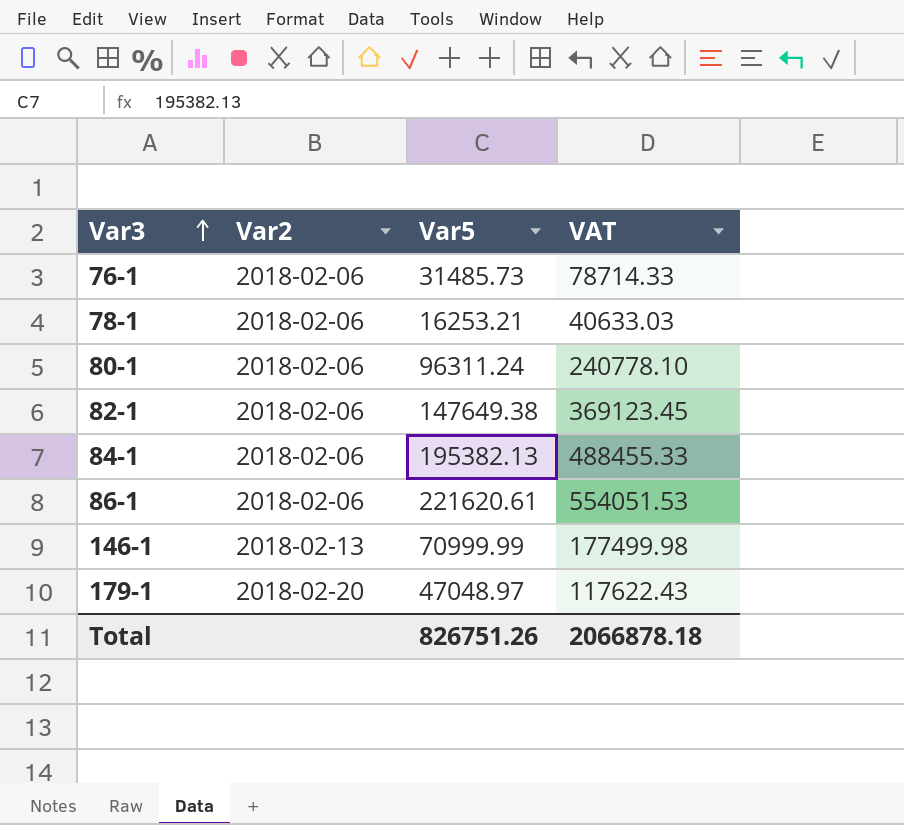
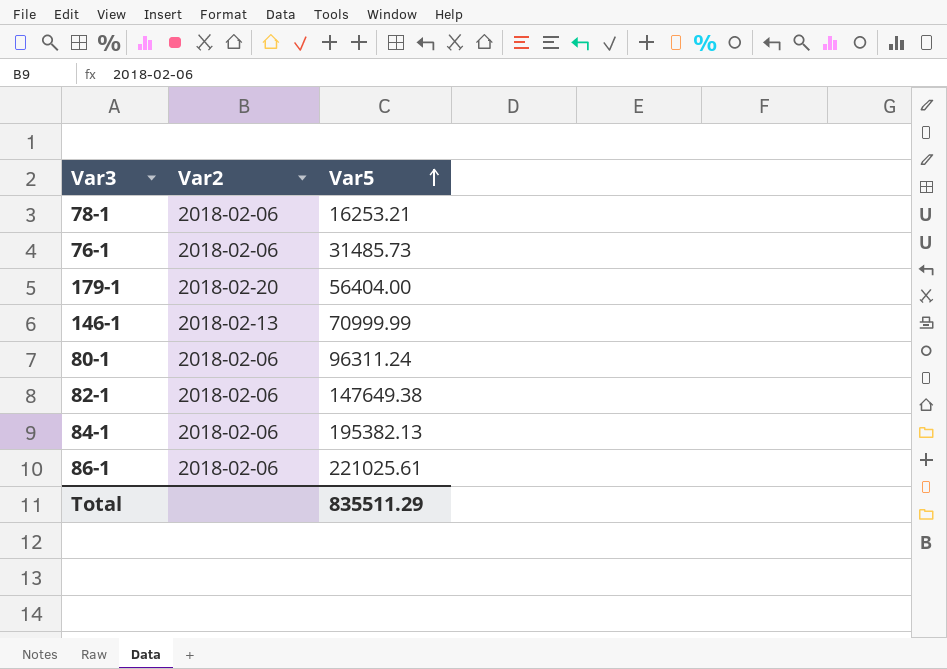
row order: Var3 ascending -> Var5 ascending
column VAT | formula: [Var5] * 2.5 -> none
179-1 | Var5: 47048.97 -> 56404.00
86-1 | Var5: 221620.61 -> 221025.61
Total | Var5: 826751.26 -> 835511.29

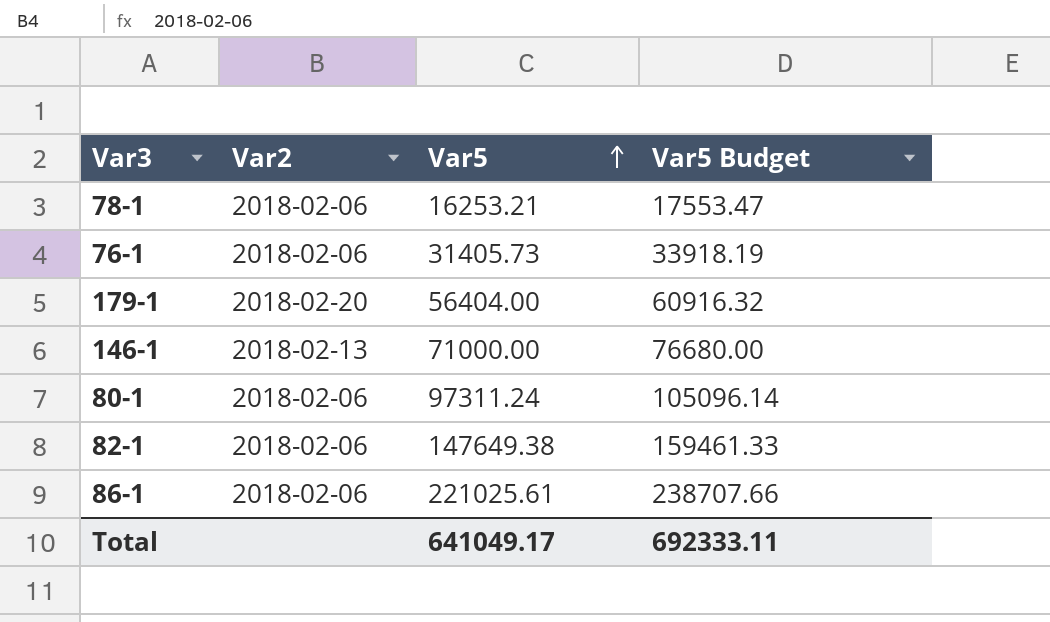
column Var5 Budget | formula: none -> [Var5] * 1.08
row 84-1: 2018-02-06 | 195382.13 -> none
76-1 | Var5: 31485.73 -> 31405.73
146-1 | Var5: 70999.99 -> 71000.00
80-1 | Var5: 96311.24 -> 97311.24
Total | Var5: 835511.29 -> 641049.17

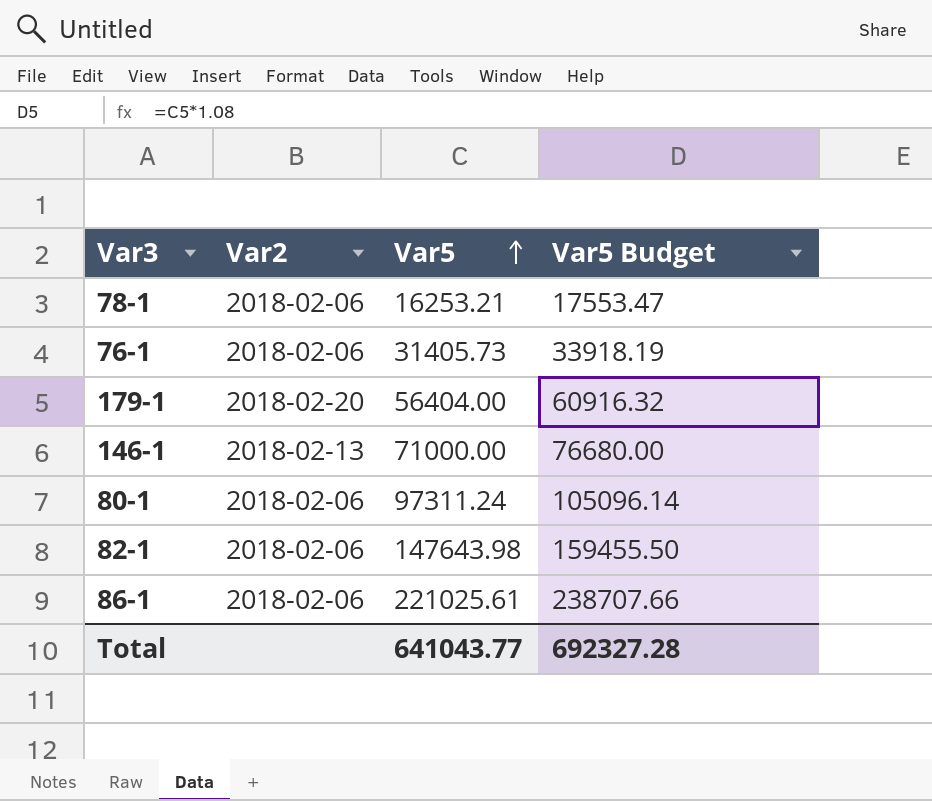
82-1 | Var5: 147649.38 -> 147643.98
82-1 | Var5 Budget: 159461.33 -> 159455.50
Total | Var5: 641049.17 -> 641043.77
Total | Var5 Budget: 692333.11 -> 692327.28

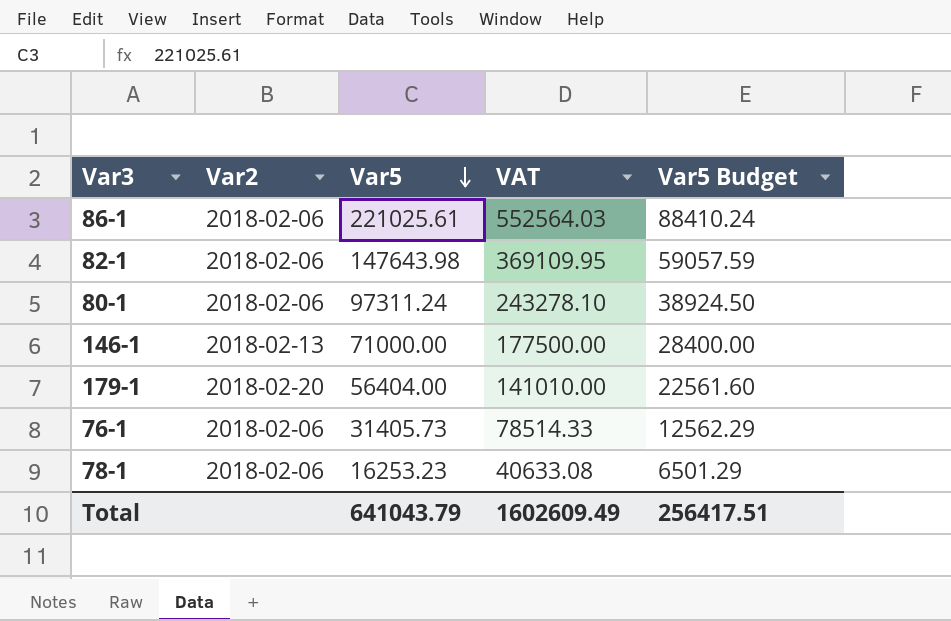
row order: Var5 ascending -> Var5 descending
column VAT | formula: none -> [Var5] * 2.5
column Var5 Budget | formula: [Var5] * 1.08 -> [Var5] * 0.4
78-1 | Var5: 16253.21 -> 16253.23
Total | Var5: 641043.77 -> 641043.79
Total | Var5 Budget: 692327.28 -> 256417.51

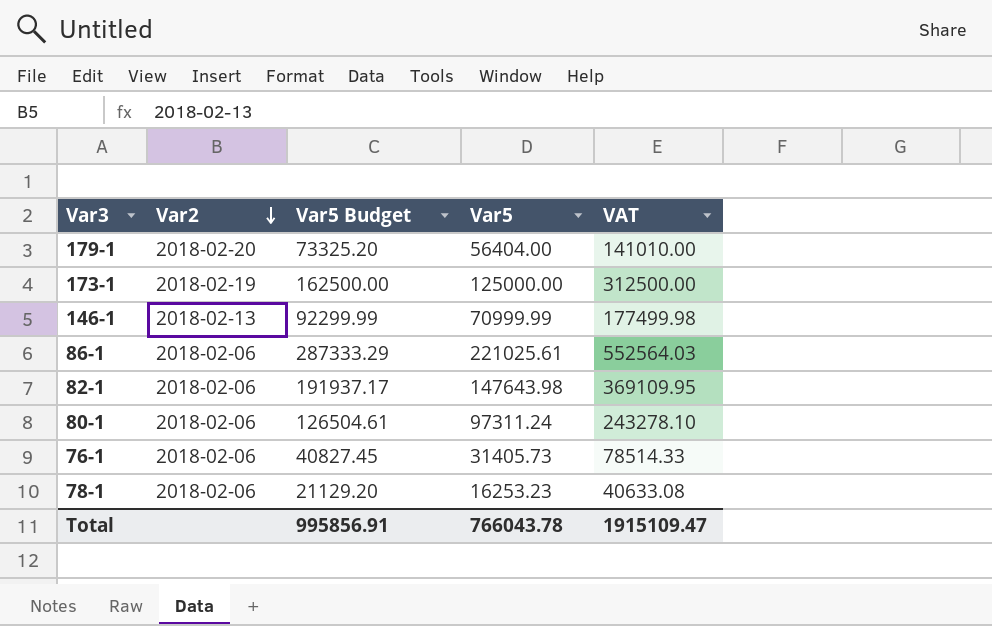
row order: Var5 descending -> Var2 descending
column Var5 Budget | formula: [Var5] * 0.4 -> [Var5] * 1.3
column Var5 Budget | position: 5 -> 3
row 173-1: none -> 2018-02-19 | 162500.00 | 125000.00 | 312500.00
146-1 | Var5: 71000.00 -> 70999.99
146-1 | VAT: 177500.00 -> 177499.98
Total | Var5 Budget: 256417.51 -> 995856.91
Total | Var5: 641043.79 -> 766043.78
Total | VAT: 1602609.49 -> 1915109.47

